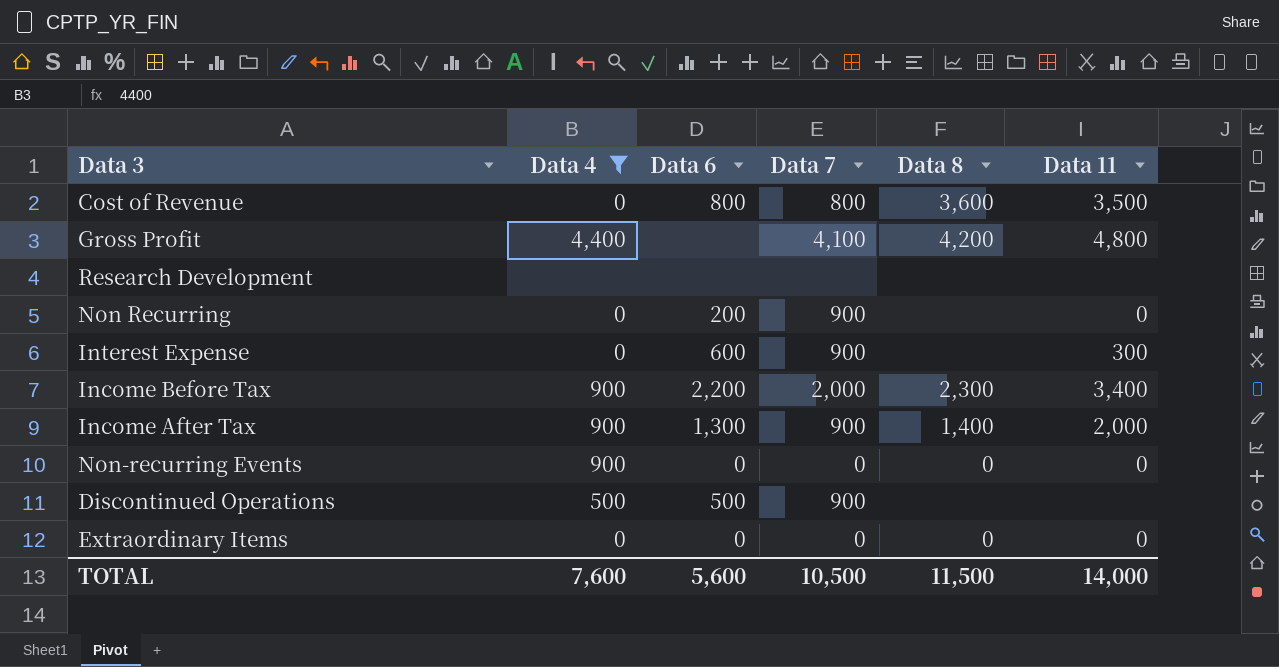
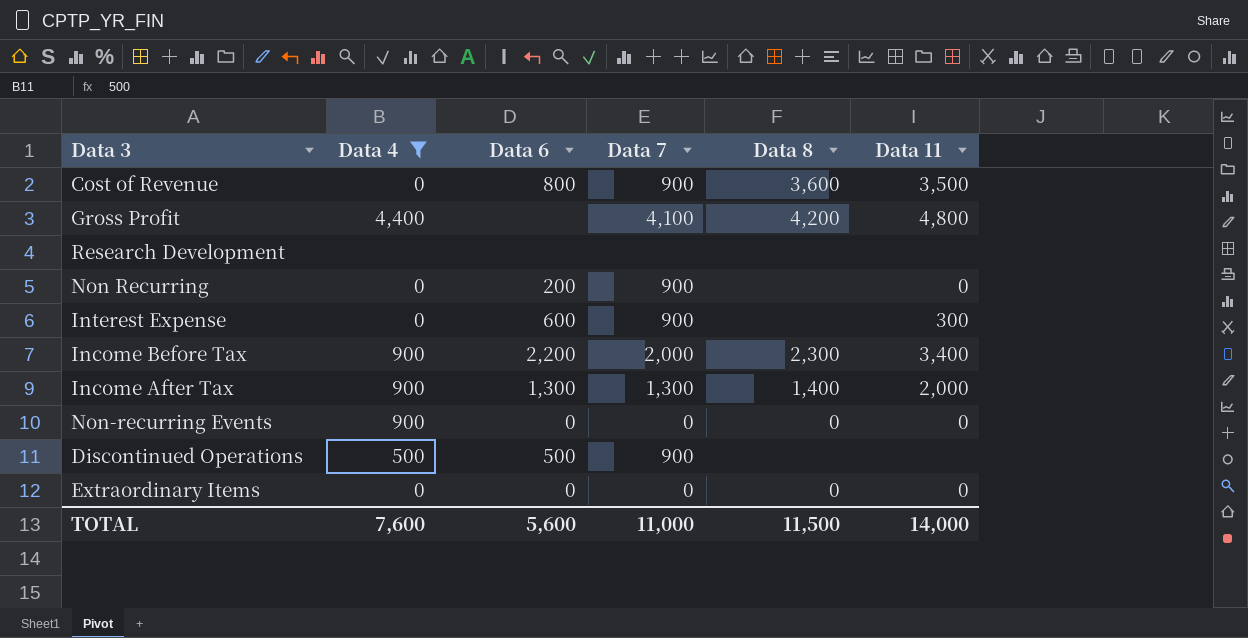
Cost of Revenue | Data 7: 800 -> 900
Income After Tax | Data 7: 900 -> 1,300
TOTAL | Data 7: 10,500 -> 11,000

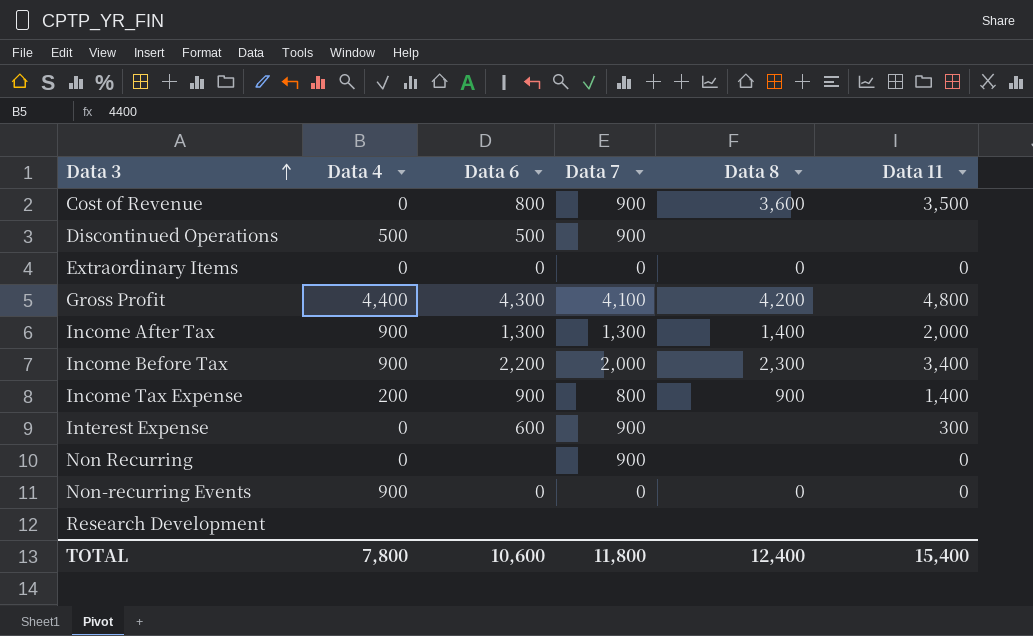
filter: Data 4 != 200 -> none
row order: none -> Data 3 ascending
Gross Profit | Data 6: none -> 4,300
Non Recurring | Data 6: 200 -> none
TOTAL | Data 4: 7,600 -> 7,800
TOTAL | Data 6: 5,600 -> 10,600
TOTAL | Data 7: 11,000 -> 11,800
TOTAL | Data 8: 11,500 -> 12,400
TOTAL | Data 11: 14,000 -> 15,400

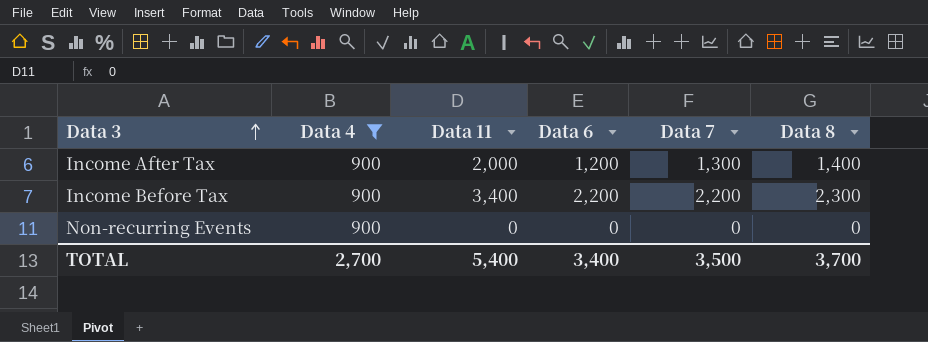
filter: none -> Data 4 = 900
column Data 11 | position: 6 -> 3
Income After Tax | Data 6: 1,300 -> 1,200
Income Before Tax | Data 7: 2,000 -> 2,200
TOTAL | Data 4: 7,800 -> 2,700
TOTAL | Data 11: 15,400 -> 5,400
TOTAL | Data 6: 10,600 -> 3,400
TOTAL | Data 7: 11,800 -> 3,500
TOTAL | Data 8: 12,400 -> 3,700

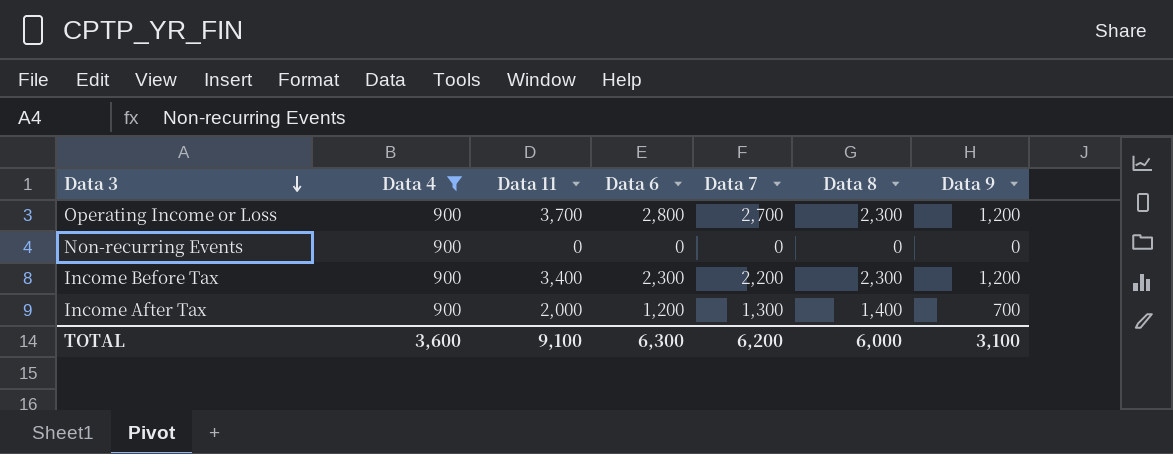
row order: Data 3 ascending -> Data 3 descending
column Data 9 | position: none -> 7
row Operating Income or Loss: none -> 900 | 3,700 | 2,800 | 2,700 | 2,300 | 1,200
Income Before Tax | Data 6: 2,200 -> 2,300
TOTAL | Data 4: 2,700 -> 3,600
TOTAL | Data 11: 5,400 -> 9,100
TOTAL | Data 6: 3,400 -> 6,300
TOTAL | Data 7: 3,500 -> 6,200
TOTAL | Data 8: 3,700 -> 6,000

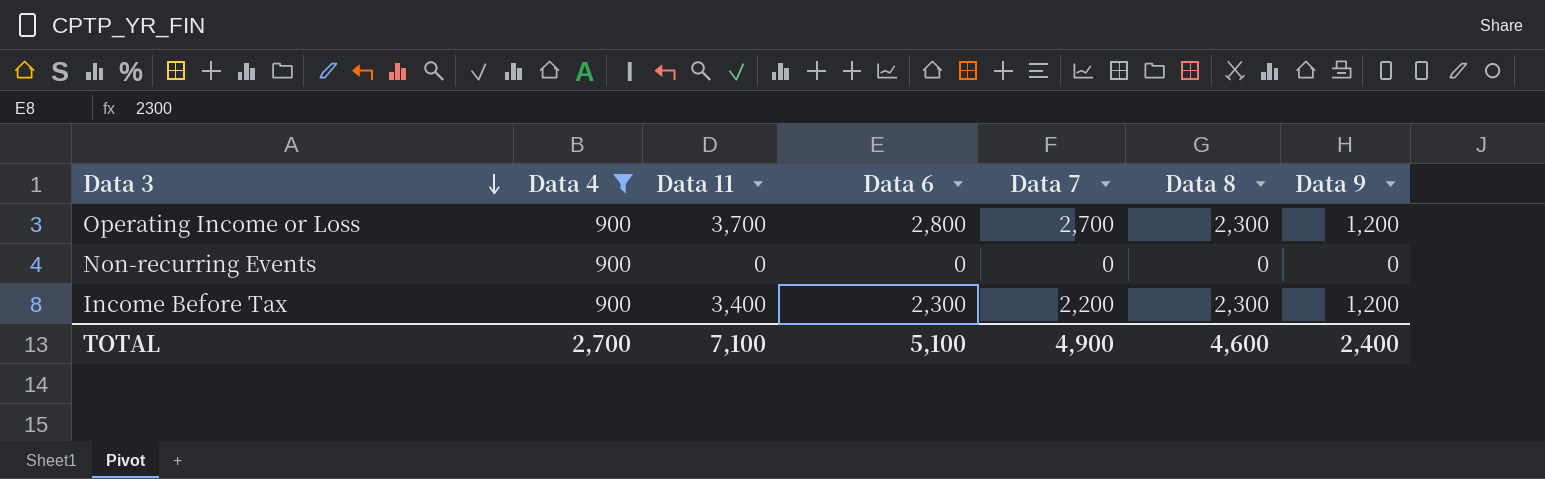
row Income After Tax: 900 | 2,000 | 1,200 | 1,300 | 1,400 | 700 -> none
TOTAL | Data 4: 3,600 -> 2,700
TOTAL | Data 11: 9,100 -> 7,100
TOTAL | Data 6: 6,300 -> 5,100
TOTAL | Data 7: 6,200 -> 4,900
TOTAL | Data 8: 6,000 -> 4,600
TOTAL | Data 9: 3,100 -> 2,400

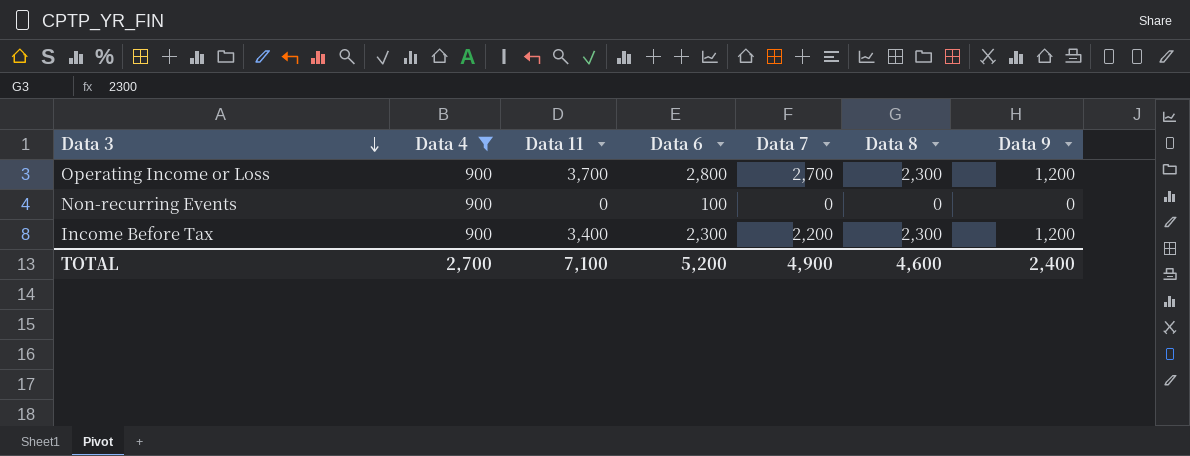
Non-recurring Events | Data 6: 0 -> 100
TOTAL | Data 6: 5,100 -> 5,200

